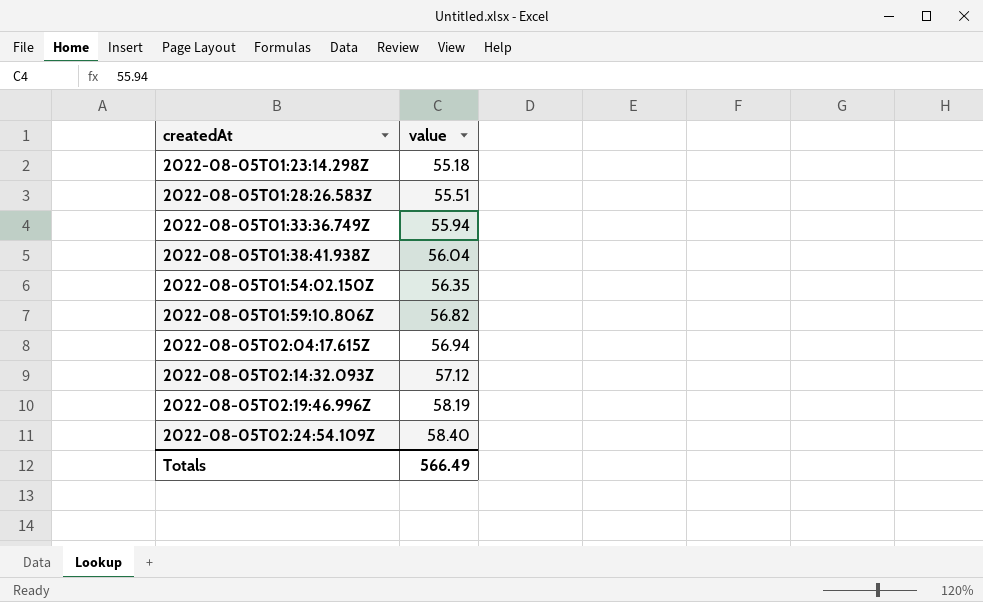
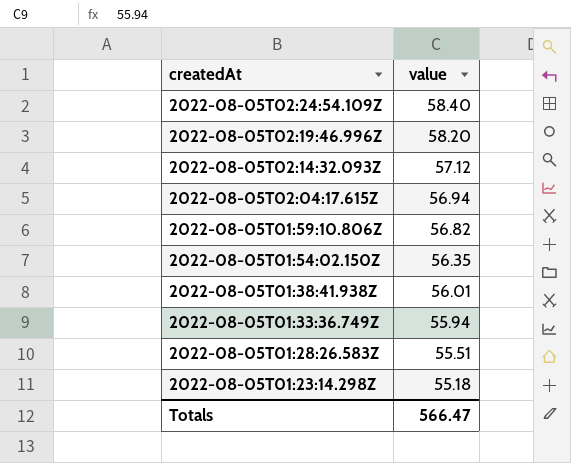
row order: createdAt ascending -> createdAt descending
2022-08-05T02:19:46.996Z | value: 58.19 -> 58.20
2022-08-05T01:38:41.938Z | value: 56.04 -> 56.01
Totals | value: 566.49 -> 566.47

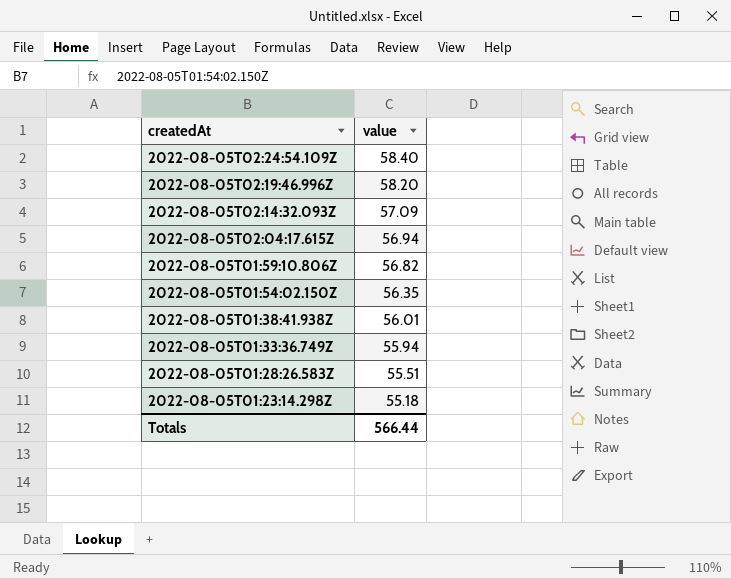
2022-08-05T02:14:32.093Z | value: 57.12 -> 57.09
Totals | value: 566.47 -> 566.44

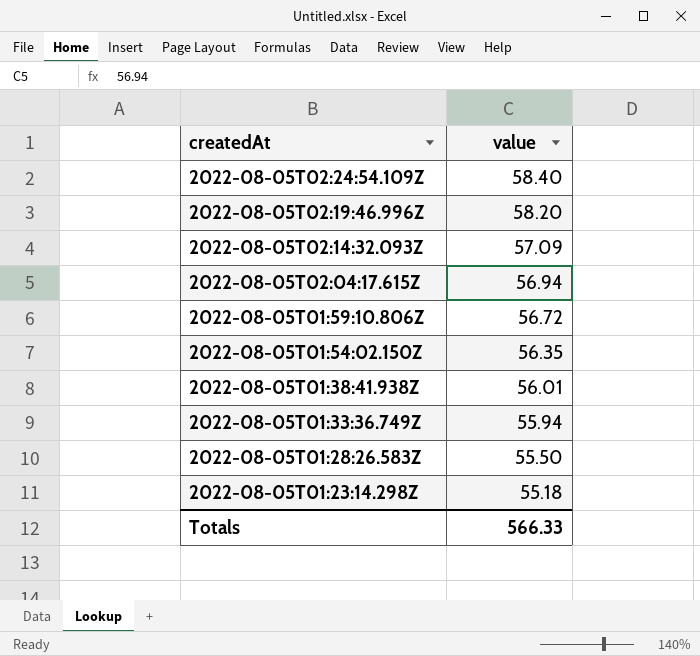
2022-08-05T01:59:10.806Z | value: 56.82 -> 56.72
2022-08-05T01:28:26.583Z | value: 55.51 -> 55.50
Totals | value: 566.44 -> 566.33

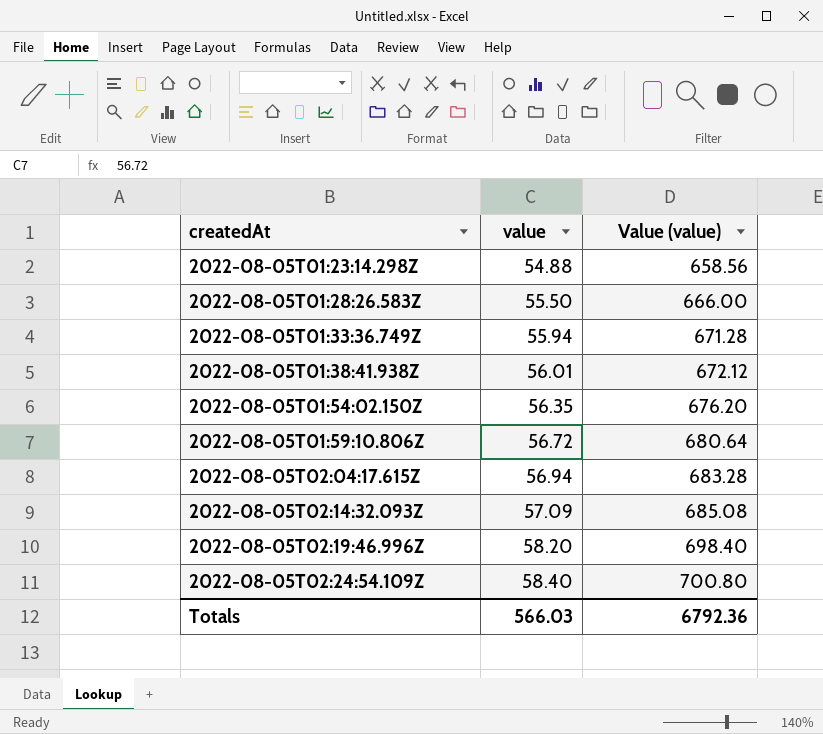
row order: createdAt descending -> createdAt ascending
column Value (value) | formula: none -> [value] * 12
2022-08-05T01:23:14.298Z | value: 55.18 -> 54.88
Totals | value: 566.33 -> 566.03

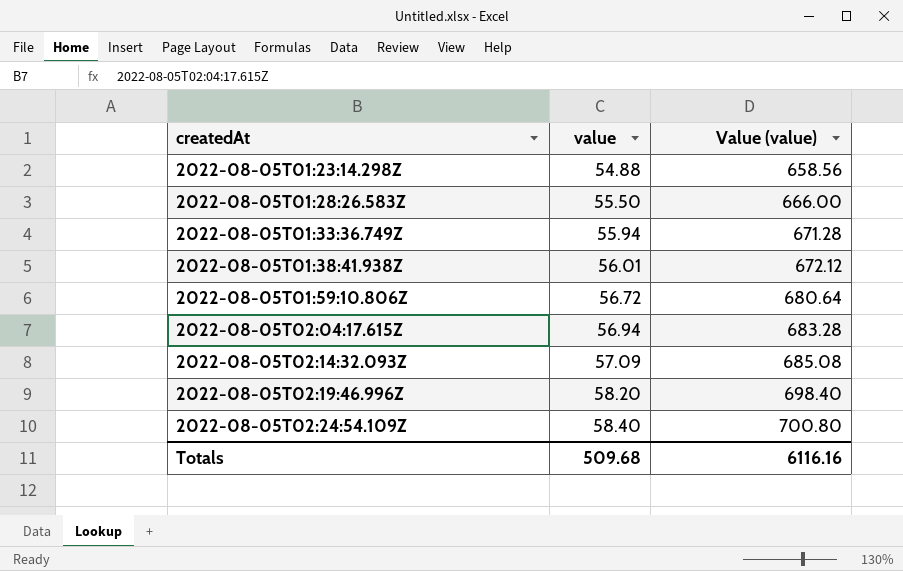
row 2022-08-05T01:54:02.150Z: 56.35 | 676.20 -> none
Totals | value: 566.03 -> 509.68
Totals | Value (value): 6792.36 -> 6116.16

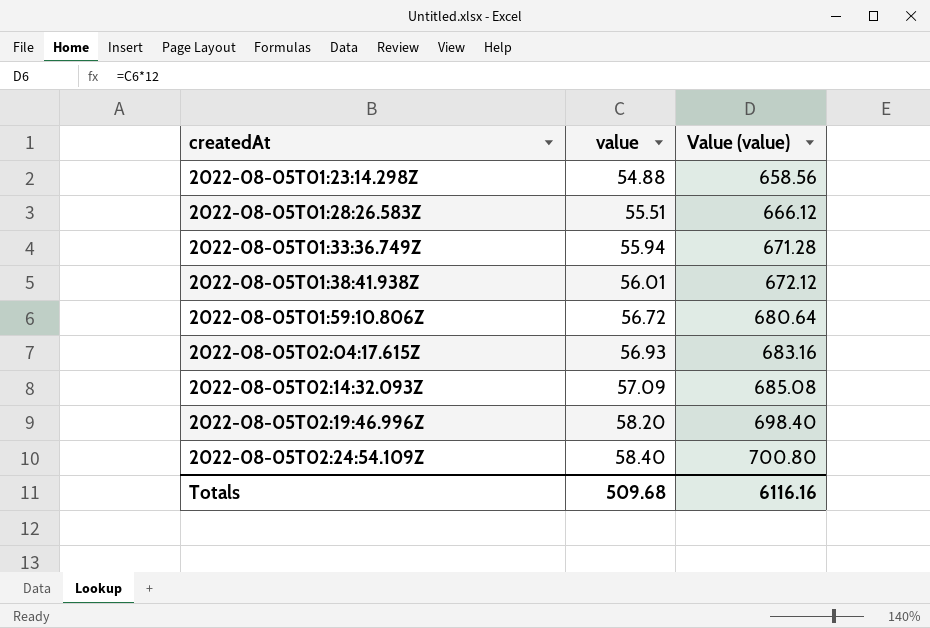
2022-08-05T01:28:26.583Z | value: 55.50 -> 55.51
2022-08-05T01:28:26.583Z | Value (value): 666.00 -> 666.12
2022-08-05T02:04:17.615Z | value: 56.94 -> 56.93
2022-08-05T02:04:17.615Z | Value (value): 683.28 -> 683.16

